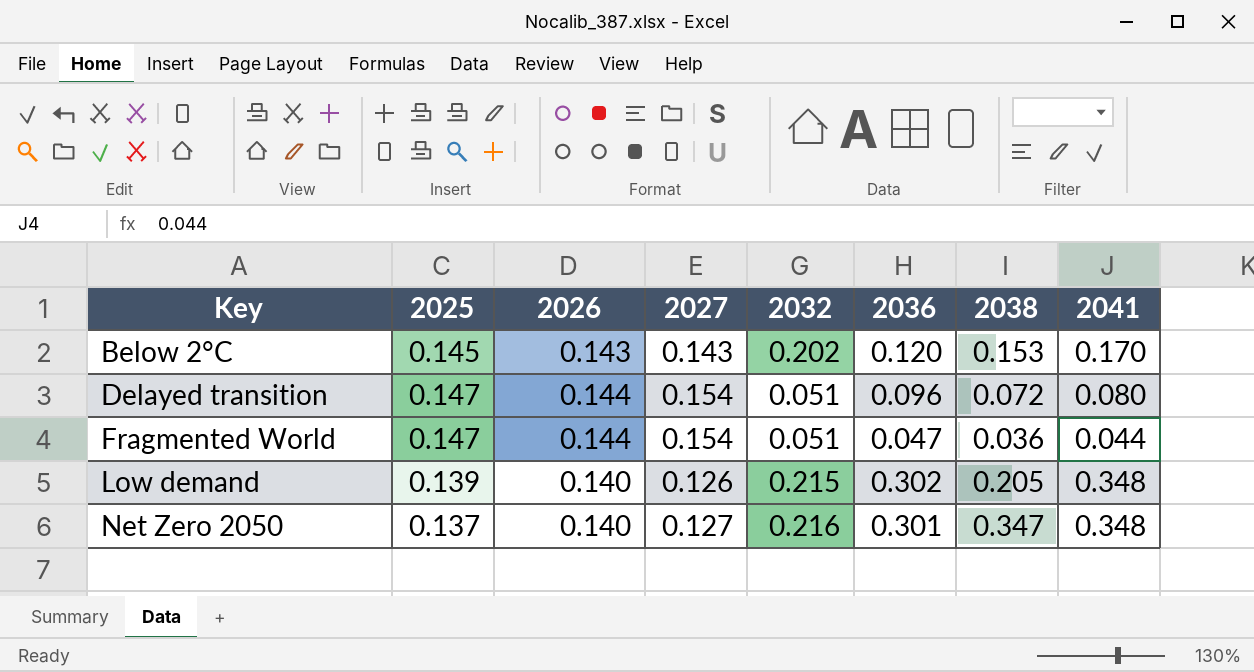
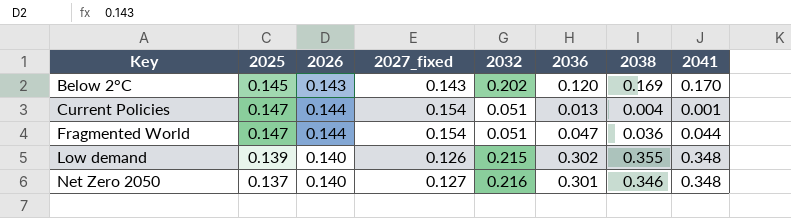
column name: 2027 -> 2027_fixed
row Delayed transition: 0.147 | 0.144 | 0.154 | 0.051 | 0.096 | 0.072 | 0.080 -> none
Below 2°C | 2038: 0.153 -> 0.169
row Current Policies: none -> 0.147 | 0.144 | 0.154 | 0.051 | 0.013 | 0.004 | 0.001
Low demand | 2038: 0.205 -> 0.355
Net Zero 2050 | 2038: 0.347 -> 0.346

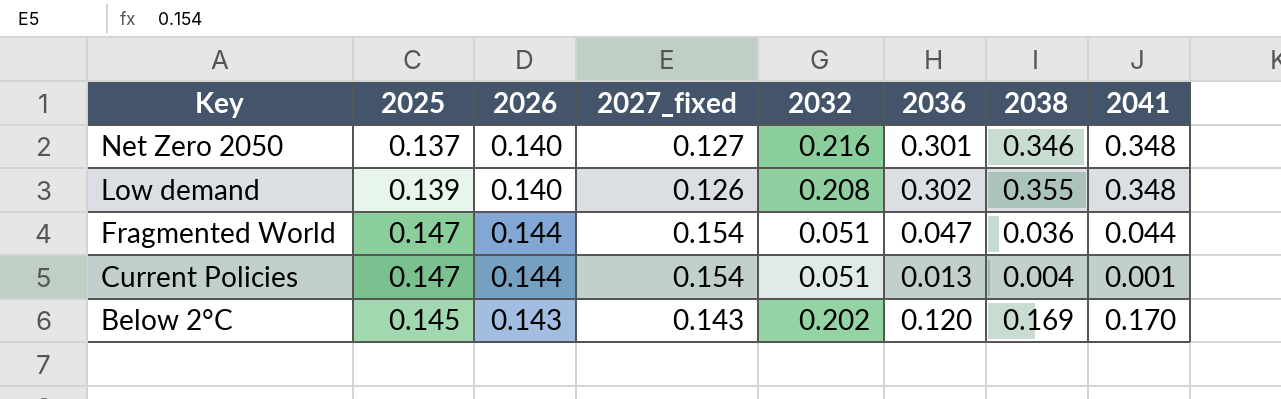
row order: Key ascending -> Key descending
Low demand | 2032: 0.215 -> 0.208

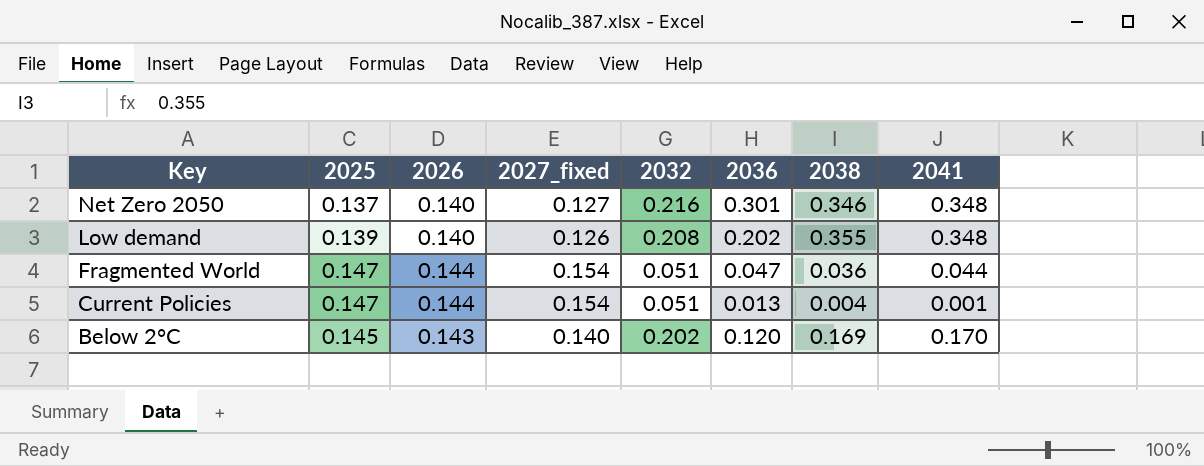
Low demand | 2036: 0.302 -> 0.202
Below 2°C | 2027_fixed: 0.143 -> 0.140

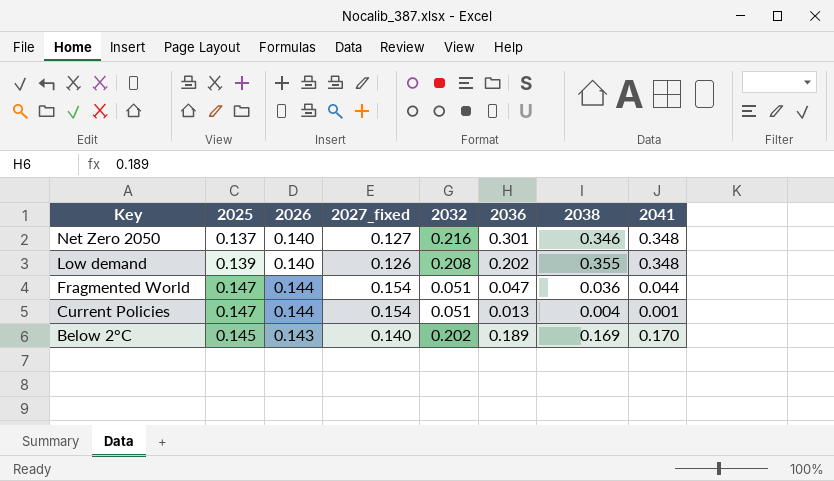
Below 2°C | 2036: 0.120 -> 0.189

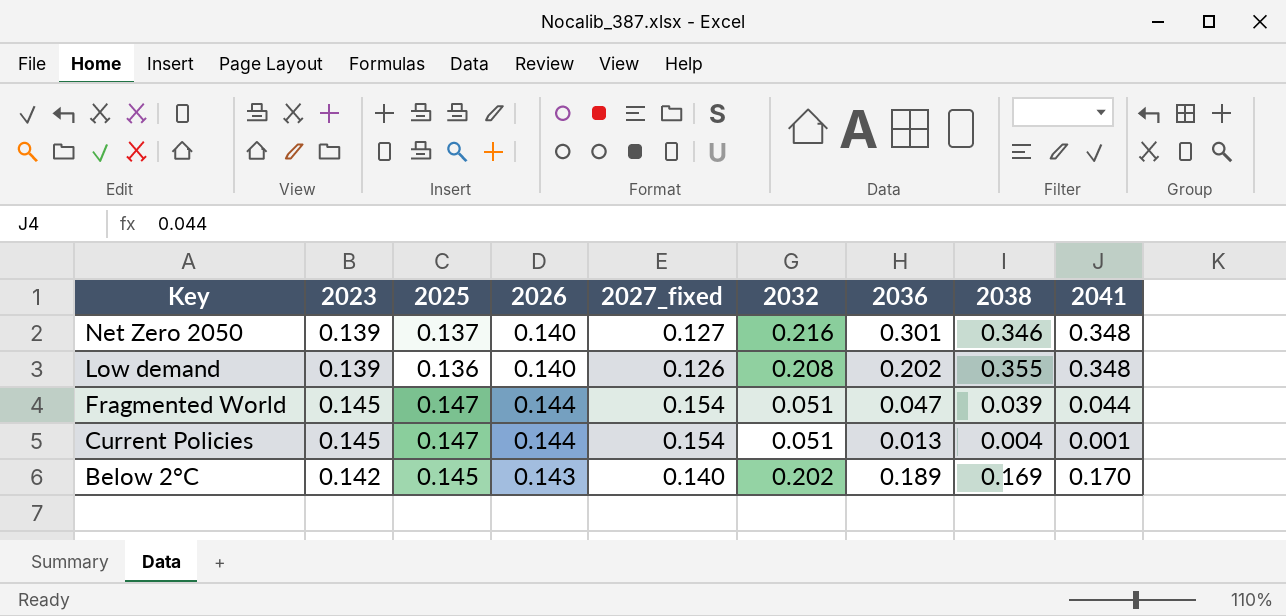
column 2023 | position: none -> 2
Low demand | 2025: 0.139 -> 0.136
Fragmented World | 2038: 0.036 -> 0.039

